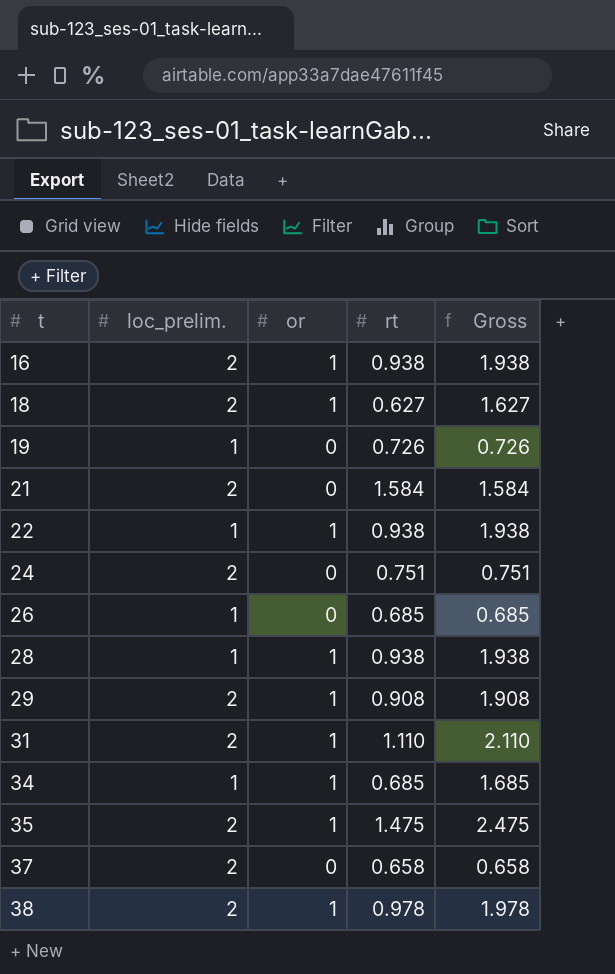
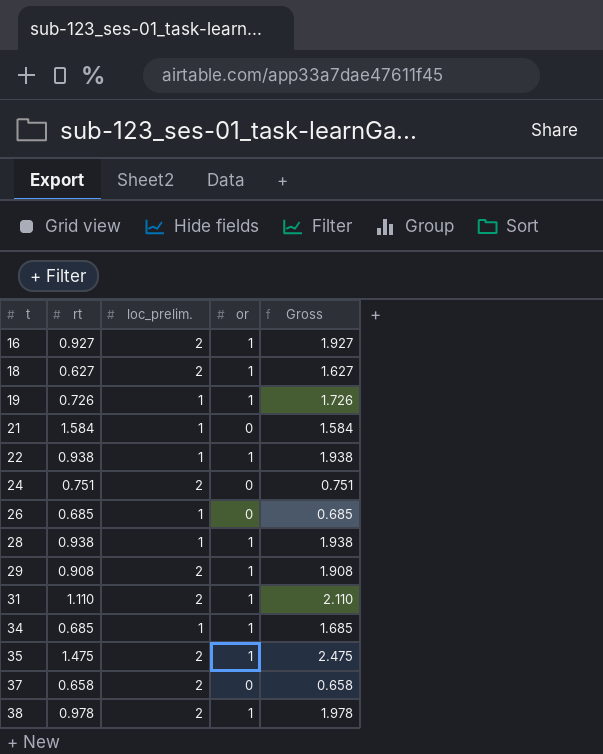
column rt | position: 4 -> 2
16 | rt: 0.938 -> 0.927
16 | Gross: 1.938 -> 1.927
19 | or: 0 -> 1
19 | Gross: 0.726 -> 1.726
21 | loc_prelim.: 2 -> 1

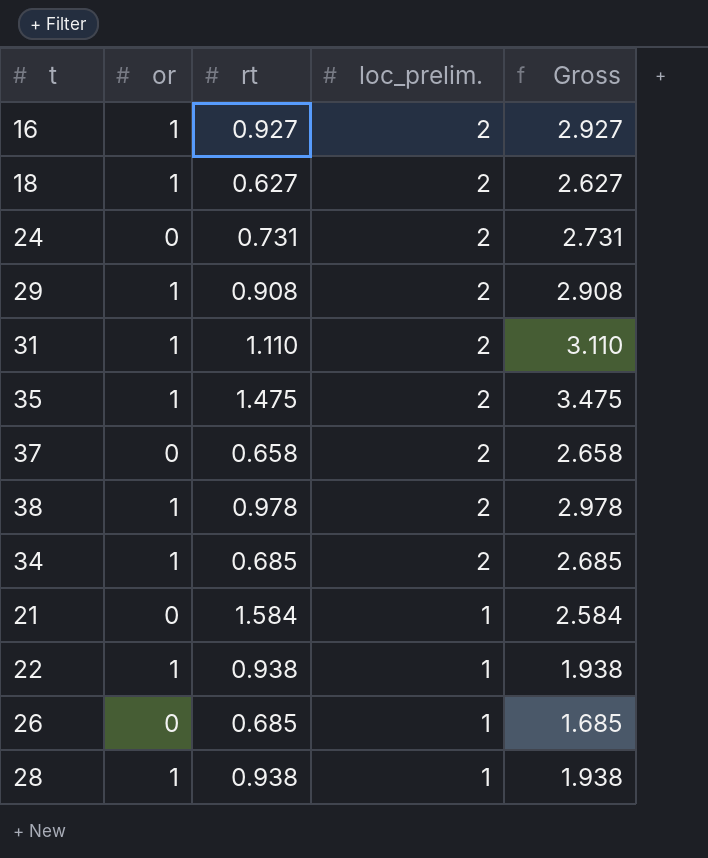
row order: t ascending -> loc_prelim. descending
column or | position: 4 -> 2
column Gross | formula: [rt] + [or] -> [rt] + [loc_prelim.]
row 19: 0.726 | 1 | 1 | 1.726 -> none
24 | rt: 0.751 -> 0.731
34 | loc_prelim.: 1 -> 2

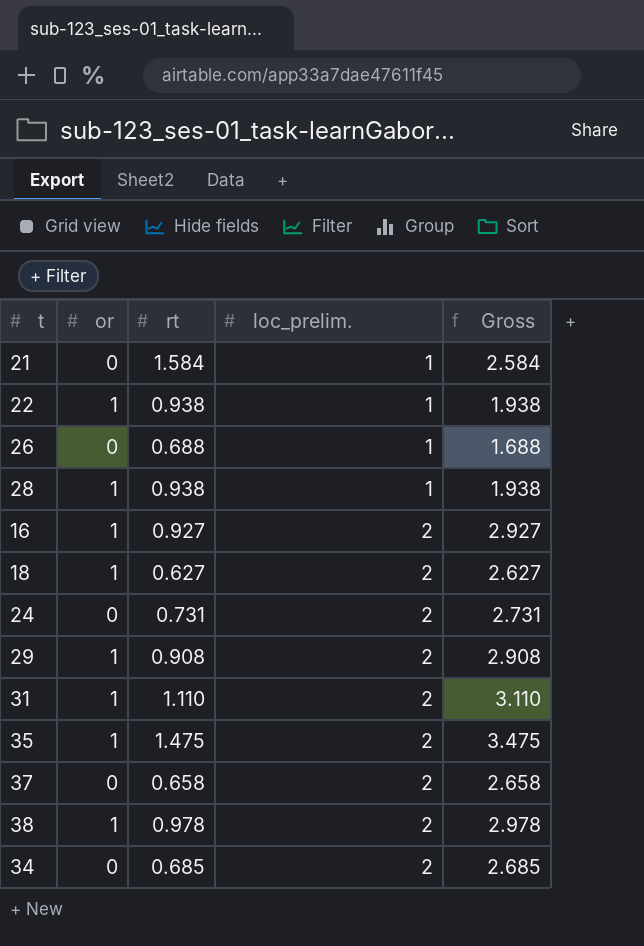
row order: loc_prelim. descending -> loc_prelim. ascending
26 | rt: 0.685 -> 0.688
26 | Gross: 1.685 -> 1.688
34 | or: 1 -> 0

